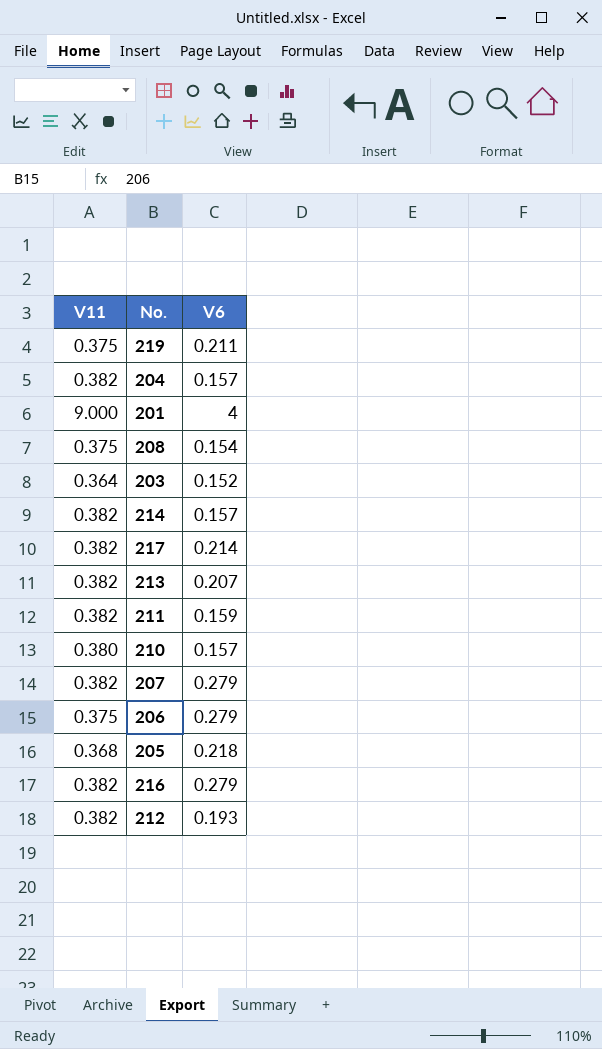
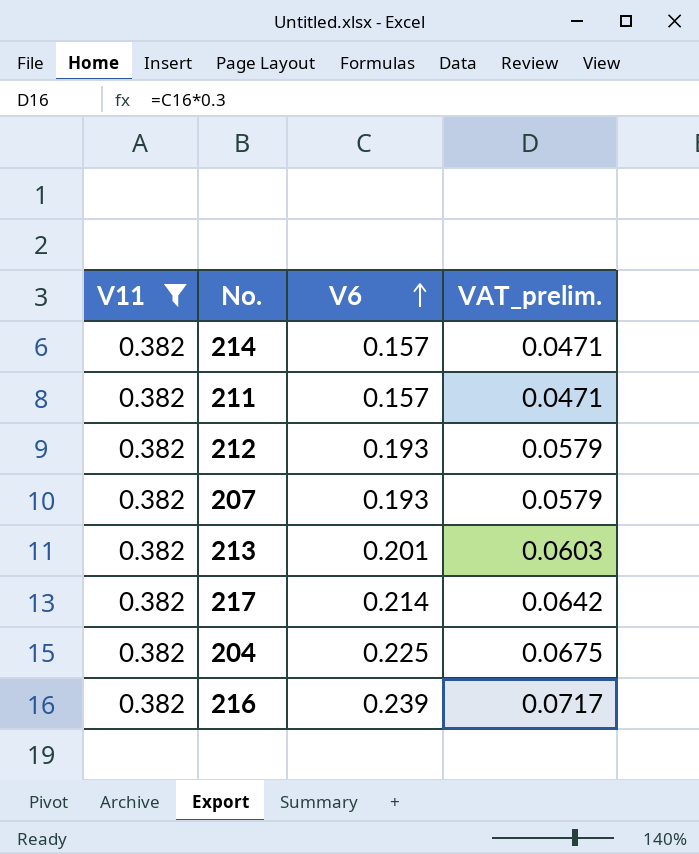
filter: none -> V11 = 0.382
row order: none -> V6 ascending
column VAT_prelim. | formula: none -> [V6] * 0.3
211 | V6: 0.159 -> 0.157
207 | V6: 0.279 -> 0.193
213 | V6: 0.207 -> 0.201
204 | V6: 0.157 -> 0.225
216 | V6: 0.279 -> 0.239

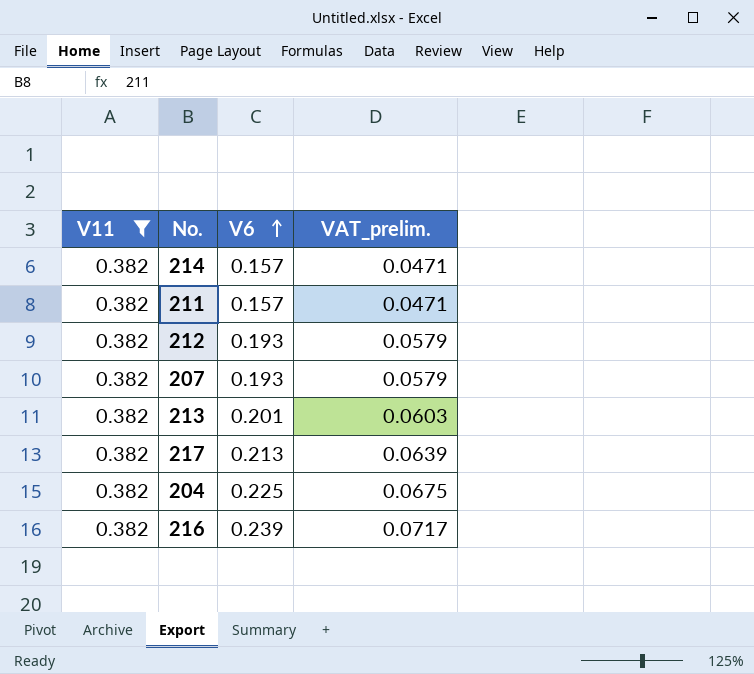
217 | V6: 0.214 -> 0.213
217 | VAT_prelim.: 0.0642 -> 0.0639

